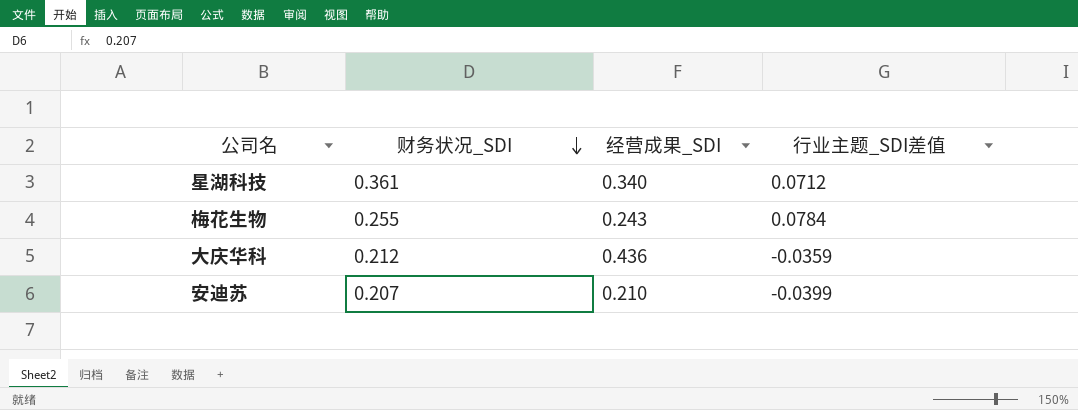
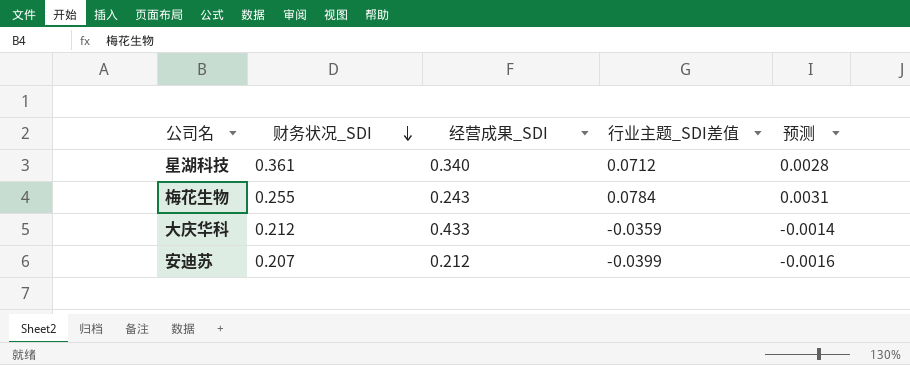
column 预测 | formula: none -> [行业主题_SDI差值] * 0.04
大庆华科 | 经营成果_SDI: 0.436 -> 0.433
安迪苏 | 经营成果_SDI: 0.210 -> 0.212

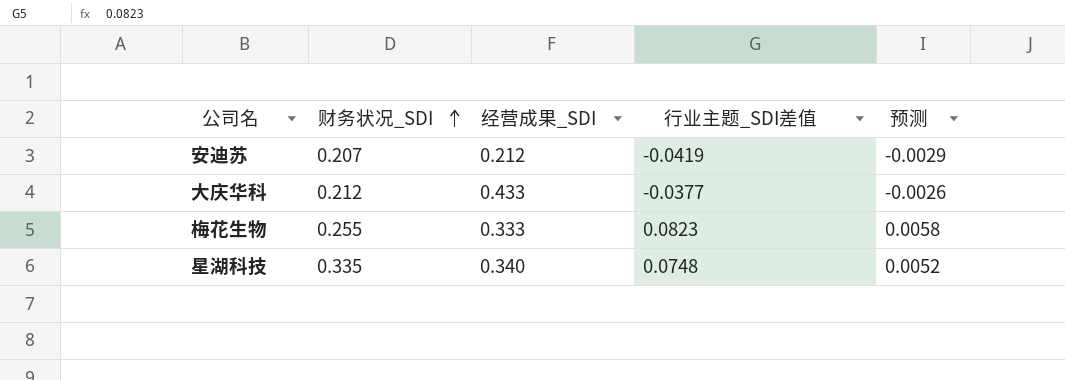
row order: 财务状况_SDI descending -> 财务状况_SDI ascending
column 预测 | formula: [行业主题_SDI差值] * 0.04 -> [行业主题_SDI差值] * 0.07
安迪苏 | 行业主题_SDI差值: -0.0399 -> -0.0419
大庆华科 | 行业主题_SDI差值: -0.0359 -> -0.0377
梅花生物 | 经营成果_SDI: 0.243 -> 0.333
梅花生物 | 行业主题_SDI差值: 0.0784 -> 0.0823
星湖科技 | 财务状况_SDI: 0.361 -> 0.335
星湖科技 | 行业主题_SDI差值: 0.0712 -> 0.0748

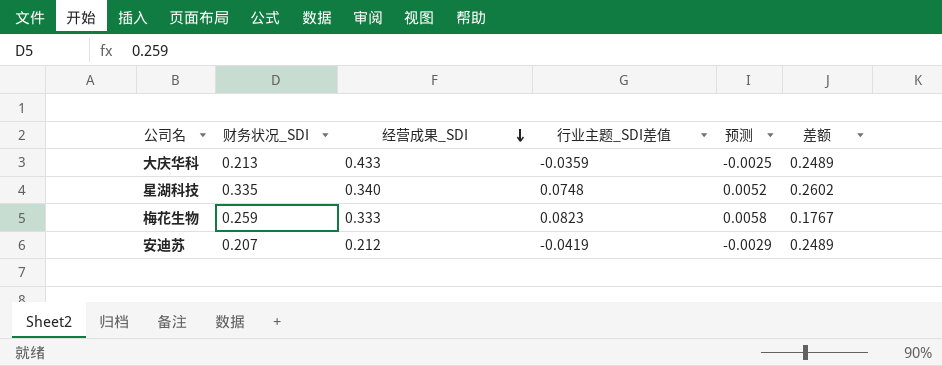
row order: 财务状况_SDI ascending -> 经营成果_SDI descending
column 差额 | formula: none -> [财务状况_SDI] - [行业主题_SDI差值]
大庆华科 | 财务状况_SDI: 0.212 -> 0.213
大庆华科 | 行业主题_SDI差值: -0.0377 -> -0.0359
大庆华科 | 预测: -0.0026 -> -0.0025
梅花生物 | 财务状况_SDI: 0.255 -> 0.259

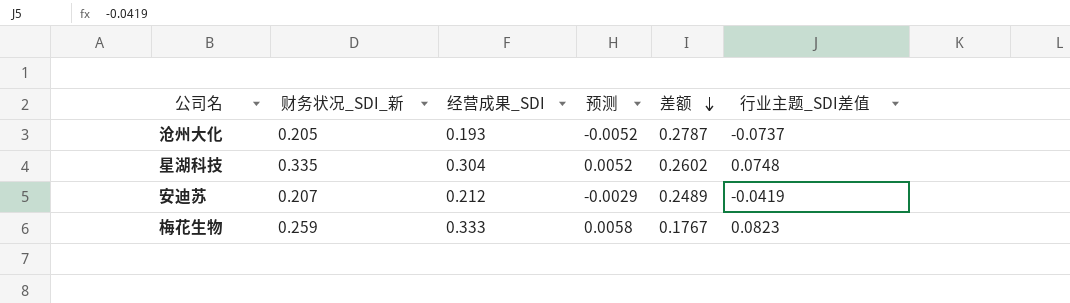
row order: 经营成果_SDI descending -> 差额 descending
column name: 财务状况_SDI -> 财务状况_SDI_新
column 行业主题_SDI差值 | position: 4 -> 6
row 大庆华科: 0.213 | 0.433 | -0.0359 | -0.0025 | 0.2489 -> none
row 沧州大化: none -> 0.205 | 0.193 | -0.0052 | 0.2787 | -0.0737
星湖科技 | 经营成果_SDI: 0.340 -> 0.304

